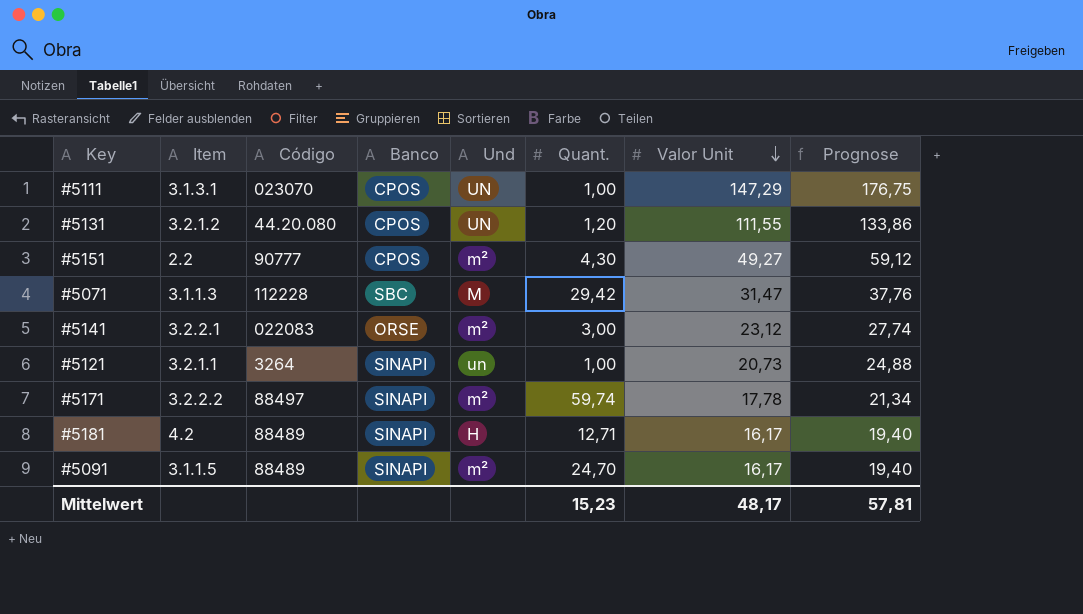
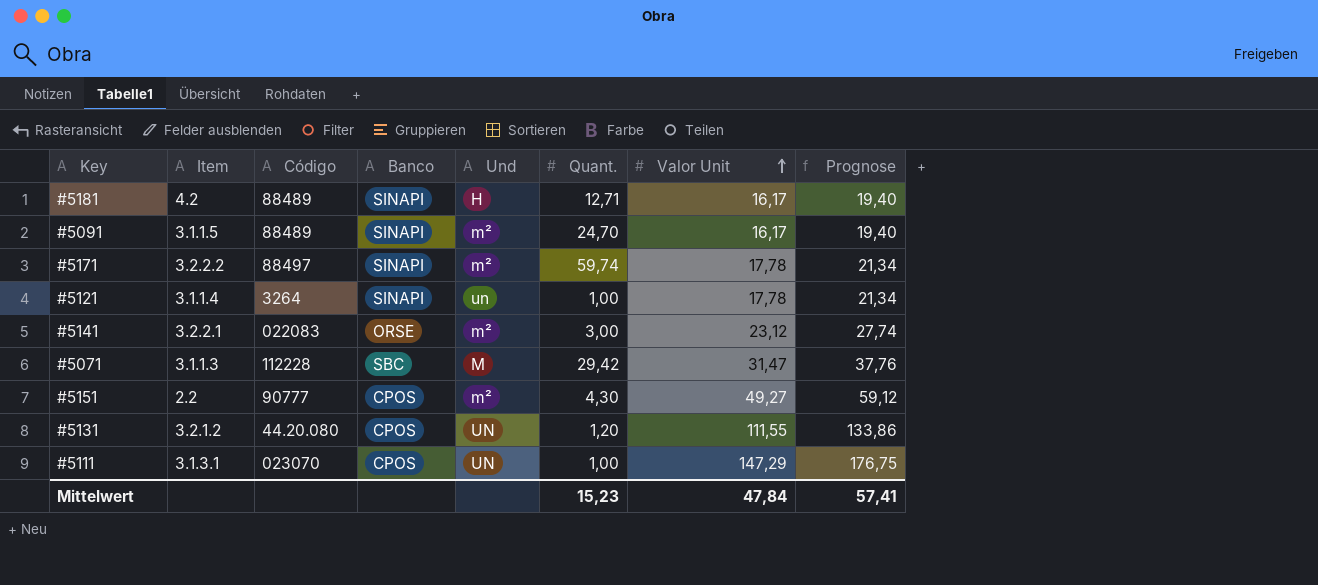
row order: Valor Unit descending -> Valor Unit ascending
#5121 | Item: 3.2.1.1 -> 3.1.1.4
#5121 | Valor Unit: 20,73 -> 17,78
#5121 | Prognose: 24,88 -> 21,34
Mittelwert | Valor Unit: 48,17 -> 47,84
Mittelwert | Prognose: 57,81 -> 57,41

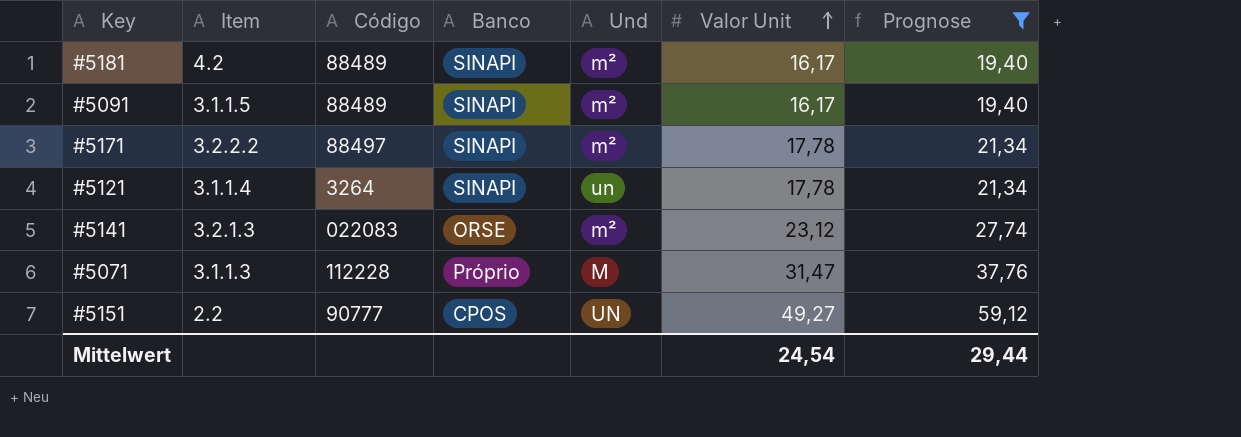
filter: none -> Prognose <= 59,12
column Quant. | position: 6 -> none
#5181 | Und: H -> m²
#5141 | Item: 3.2.2.1 -> 3.2.1.3
#5071 | Banco: SBC -> Próprio
#5151 | Und: m² -> UN
Mittelwert | Valor Unit: 47,84 -> 24,54
Mittelwert | Prognose: 57,41 -> 29,44

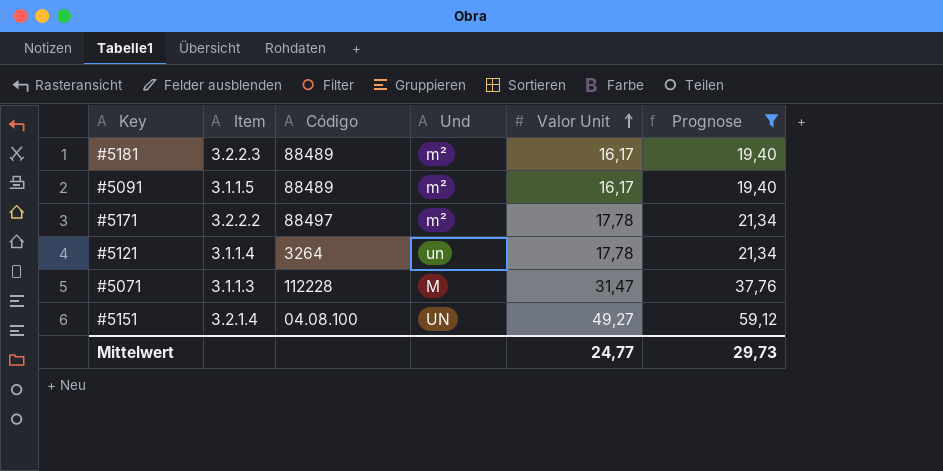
column Banco | position: 4 -> none
row #5141: 3.2.1.3 | 022083 | ORSE | m² | 23,12 | 27,74 -> none
#5181 | Item: 4.2 -> 3.2.2.3
#5151 | Item: 2.2 -> 3.2.1.4
#5151 | Código: 90777 -> 04.08.100
Mittelwert | Valor Unit: 24,54 -> 24,77
Mittelwert | Prognose: 29,44 -> 29,73

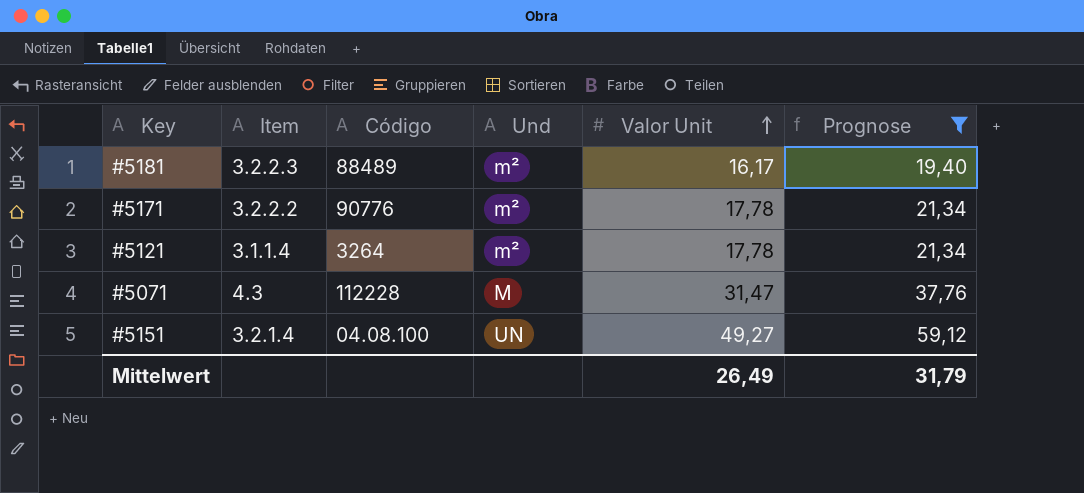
row #5091: 3.1.1.5 | 88489 | m² | 16,17 | 19,40 -> none
#5171 | Código: 88497 -> 90776
#5121 | Und: un -> m²
#5071 | Item: 3.1.1.3 -> 4.3
Mittelwert | Valor Unit: 24,77 -> 26,49
Mittelwert | Prognose: 29,73 -> 31,79

